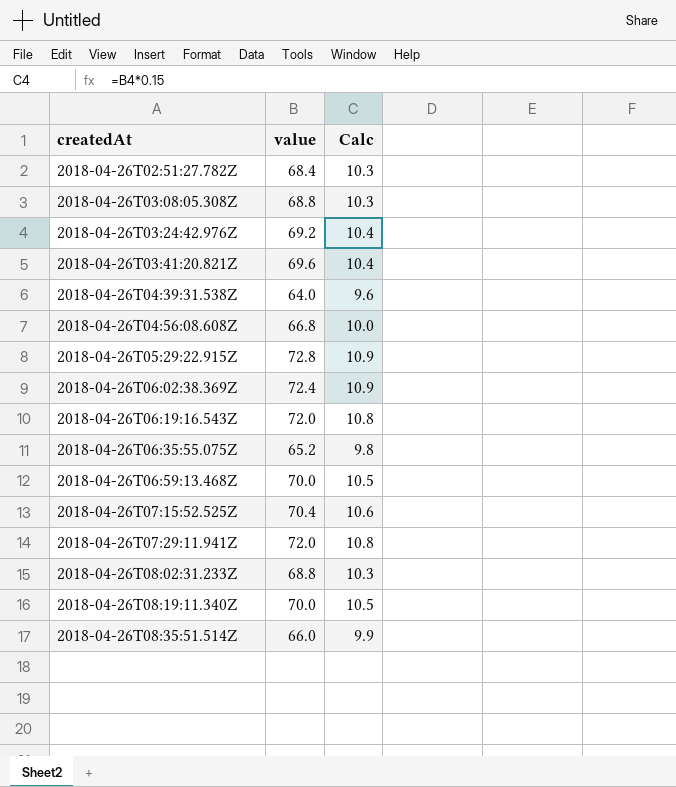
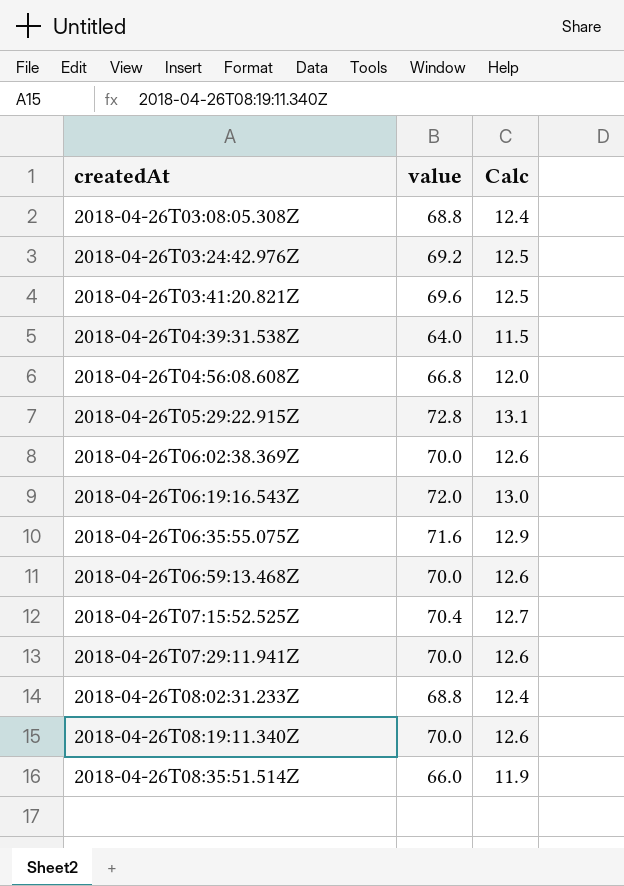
column Calc | formula: [value] * 0.15 -> [value] * 0.18
row 2018-04-26T02:51:27.782Z: 68.4 | 10.3 -> none
2018-04-26T06:02:38.369Z | value: 72.4 -> 70.0
2018-04-26T06:35:55.075Z | value: 65.2 -> 71.6
2018-04-26T07:29:11.941Z | value: 72.0 -> 70.0

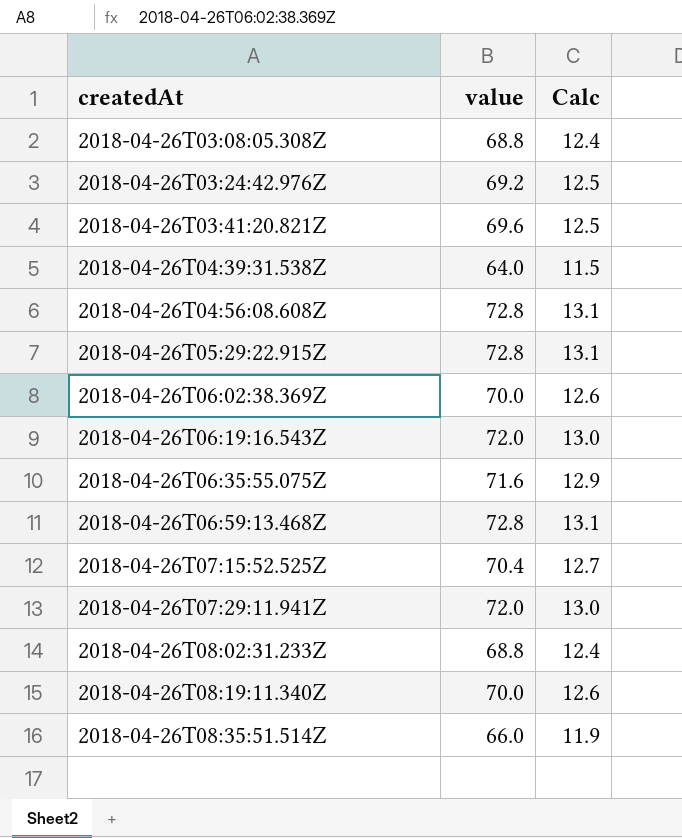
2018-04-26T04:56:08.608Z | value: 66.8 -> 72.8
2018-04-26T04:56:08.608Z | Calc: 12.0 -> 13.1
2018-04-26T06:59:13.468Z | value: 70.0 -> 72.8
2018-04-26T06:59:13.468Z | Calc: 12.6 -> 13.1
2018-04-26T07:29:11.941Z | value: 70.0 -> 72.0
2018-04-26T07:29:11.941Z | Calc: 12.6 -> 13.0

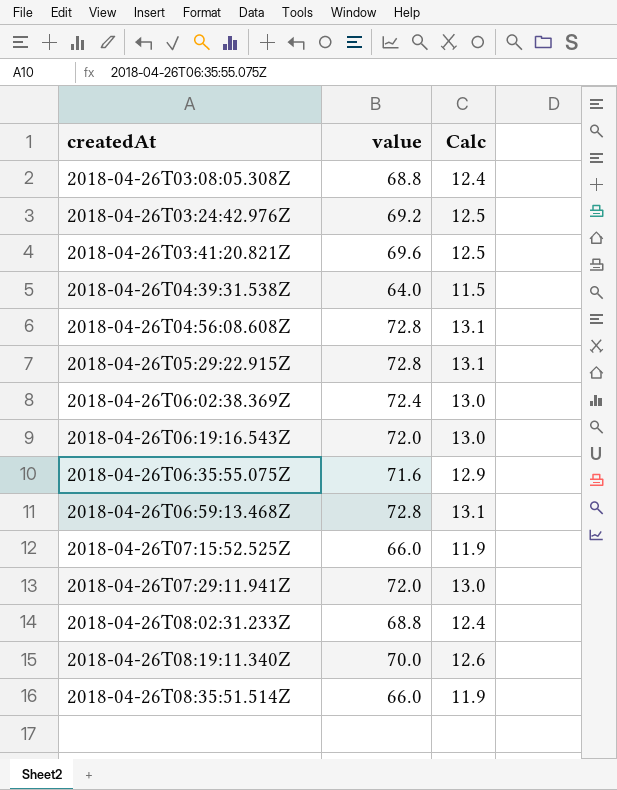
2018-04-26T06:02:38.369Z | value: 70.0 -> 72.4
2018-04-26T06:02:38.369Z | Calc: 12.6 -> 13.0
2018-04-26T07:15:52.525Z | value: 70.4 -> 66.0
2018-04-26T07:15:52.525Z | Calc: 12.7 -> 11.9

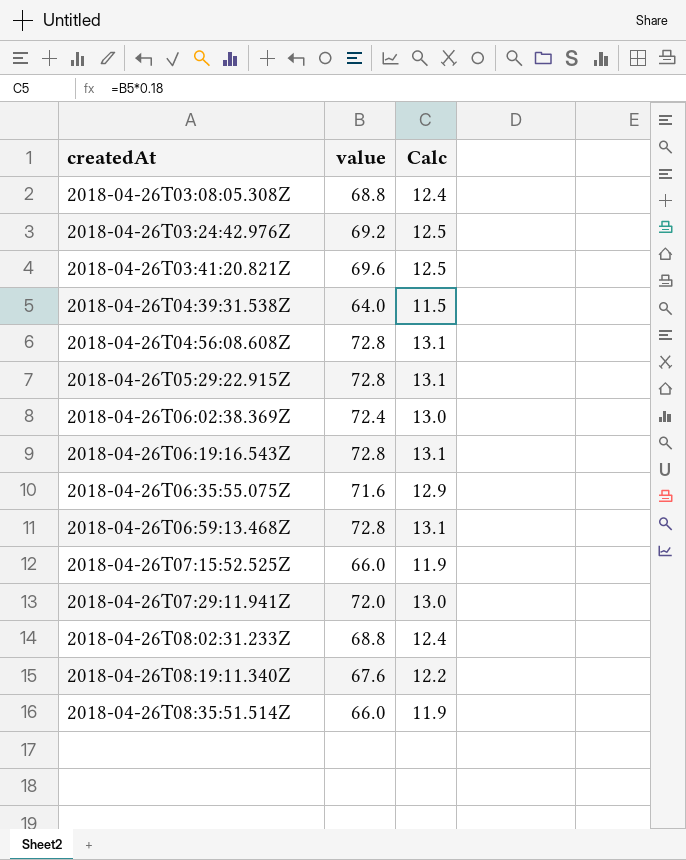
2018-04-26T06:19:16.543Z | value: 72.0 -> 72.8
2018-04-26T06:19:16.543Z | Calc: 13.0 -> 13.1
2018-04-26T08:19:11.340Z | value: 70.0 -> 67.6
2018-04-26T08:19:11.340Z | Calc: 12.6 -> 12.2

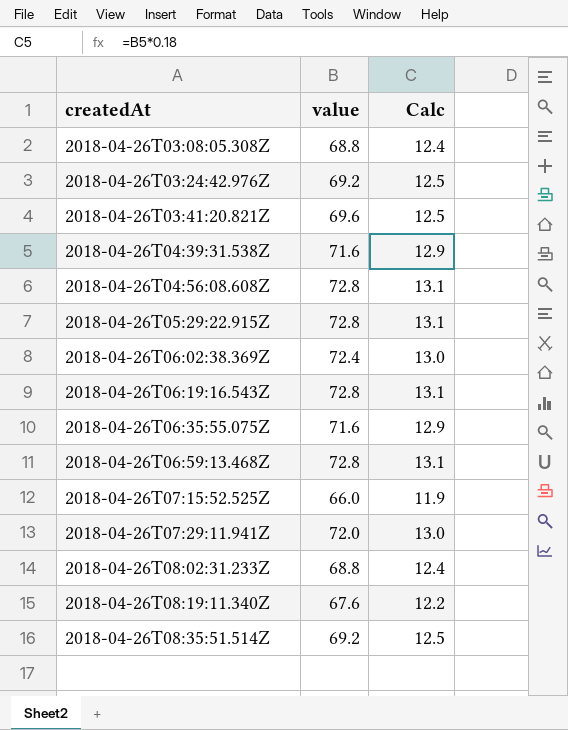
2018-04-26T04:39:31.538Z | value: 64.0 -> 71.6
2018-04-26T04:39:31.538Z | Calc: 11.5 -> 12.9
2018-04-26T08:35:51.514Z | value: 66.0 -> 69.2
2018-04-26T08:35:51.514Z | Calc: 11.9 -> 12.5

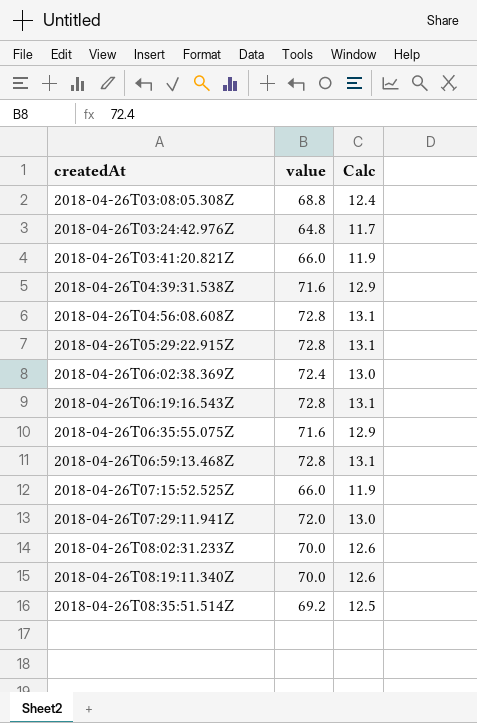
2018-04-26T03:24:42.976Z | value: 69.2 -> 64.8
2018-04-26T03:24:42.976Z | Calc: 12.5 -> 11.7
2018-04-26T03:41:20.821Z | value: 69.6 -> 66.0
2018-04-26T03:41:20.821Z | Calc: 12.5 -> 11.9
2018-04-26T08:02:31.233Z | value: 68.8 -> 70.0
2018-04-26T08:02:31.233Z | Calc: 12.4 -> 12.6
2018-04-26T08:19:11.340Z | value: 67.6 -> 70.0
2018-04-26T08:19:11.340Z | Calc: 12.2 -> 12.6

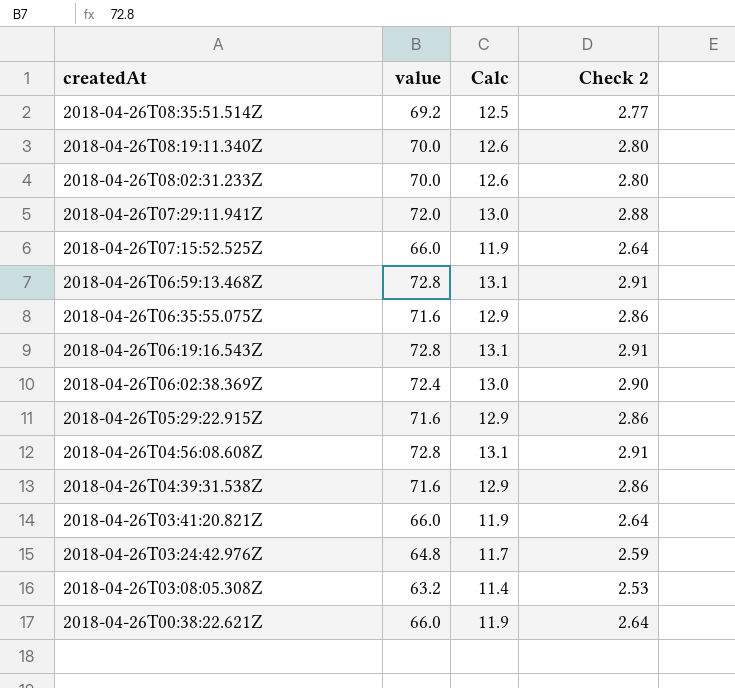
row order: createdAt ascending -> createdAt descending
column Check 2 | formula: none -> [value] * 0.04
2018-04-26T05:29:22.915Z | value: 72.8 -> 71.6
2018-04-26T05:29:22.915Z | Calc: 13.1 -> 12.9
2018-04-26T03:08:05.308Z | value: 68.8 -> 63.2
2018-04-26T03:08:05.308Z | Calc: 12.4 -> 11.4
row 2018-04-26T00:38:22.621Z: none -> 66.0 | 11.9 | 2.64

